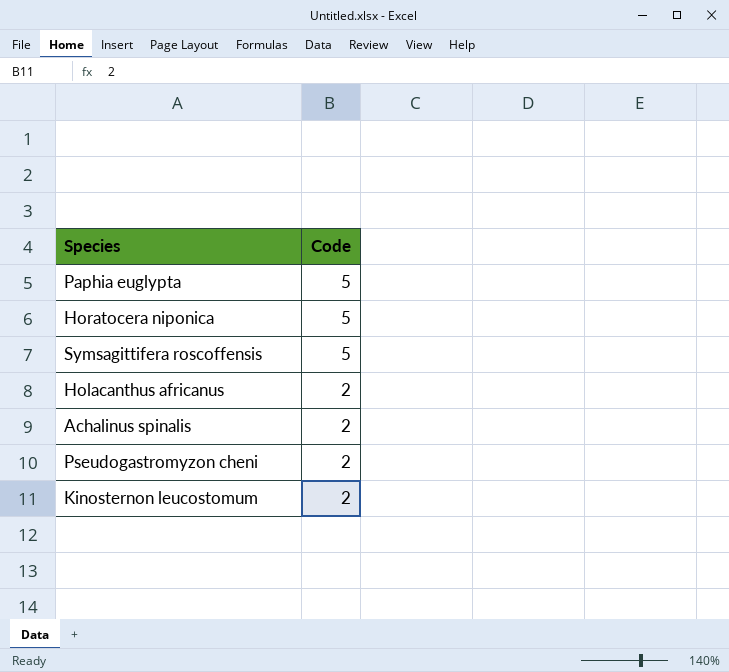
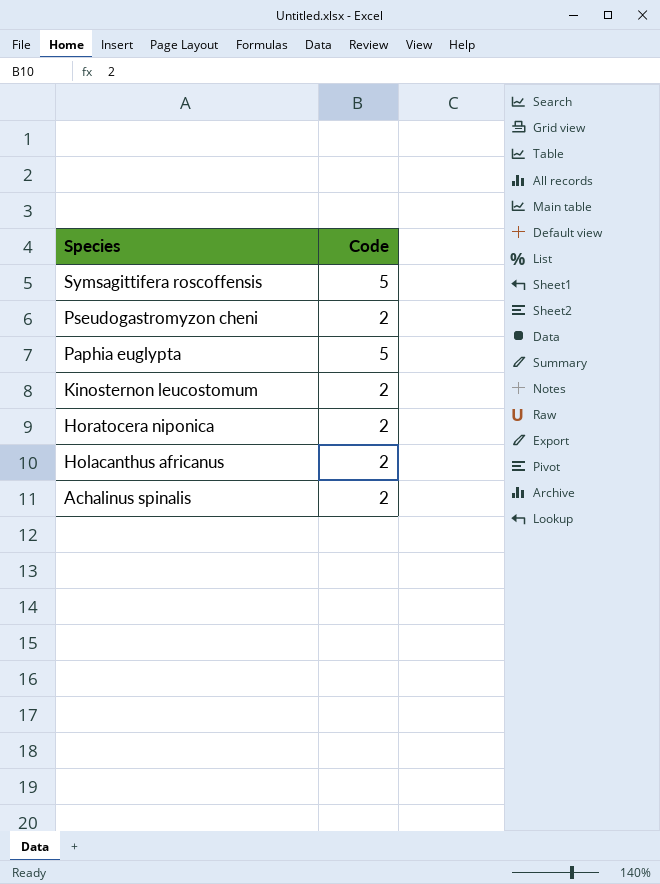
row order: Code descending -> Species descending
Horatocera niponica | Code: 5 -> 2

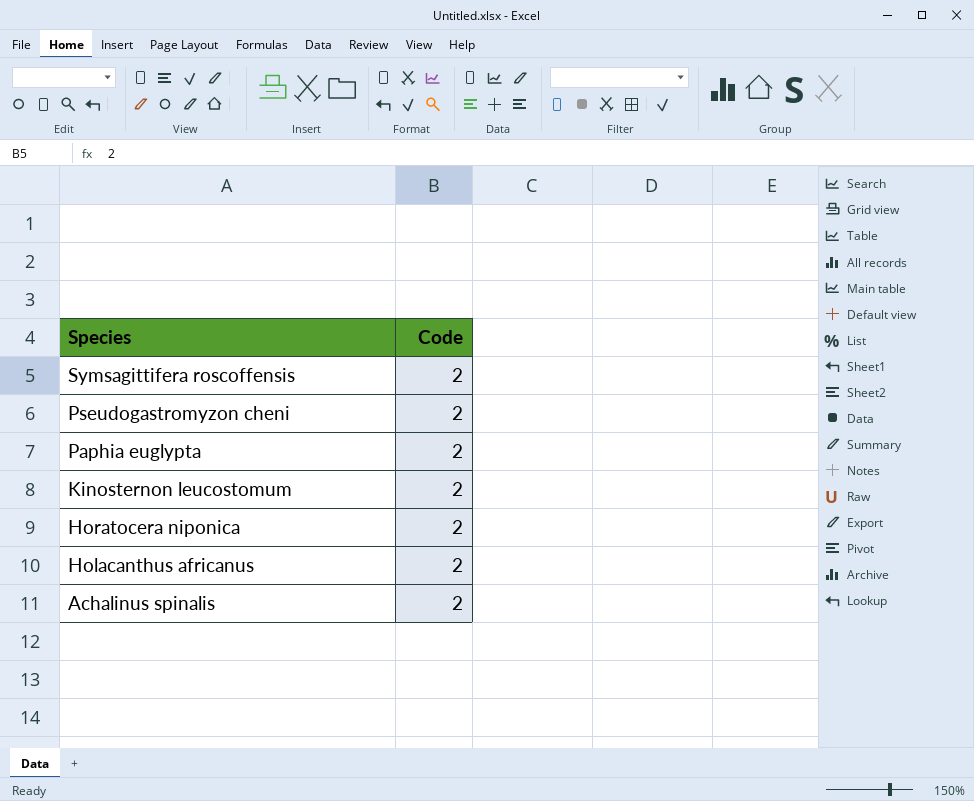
Symsagittifera roscoffensis | Code: 5 -> 2
Paphia euglypta | Code: 5 -> 2

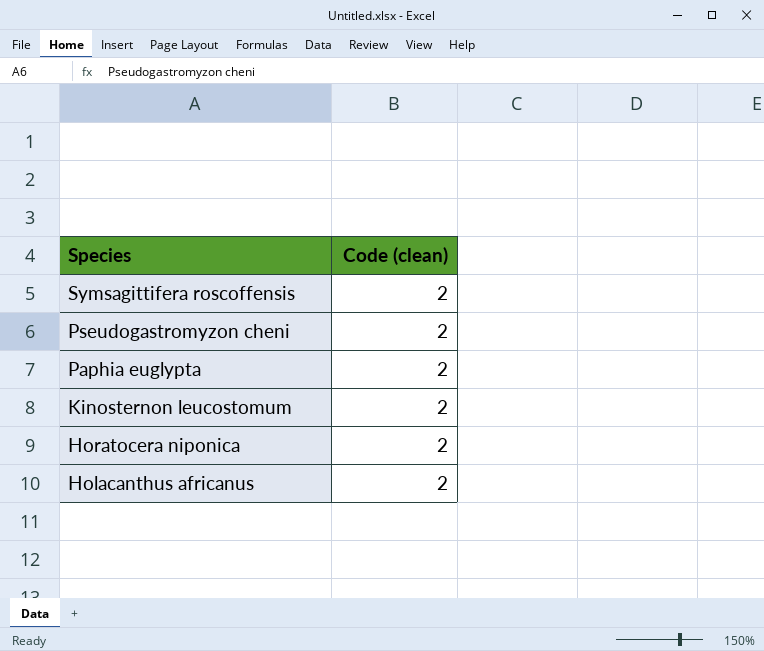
column name: Code -> Code (clean)
row Achalinus spinalis: 2 -> none

